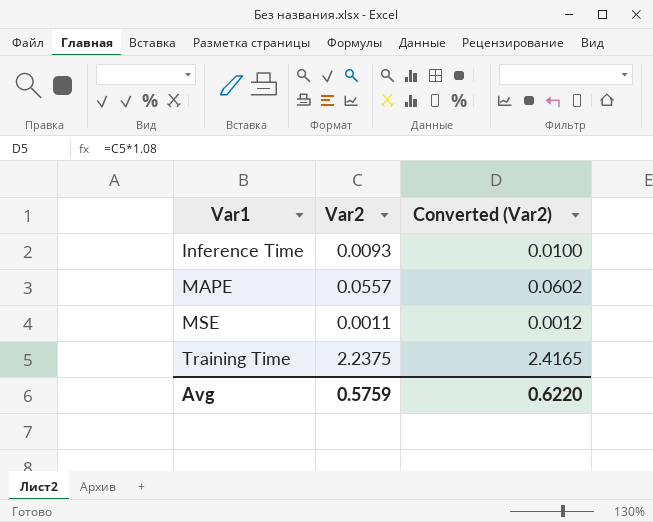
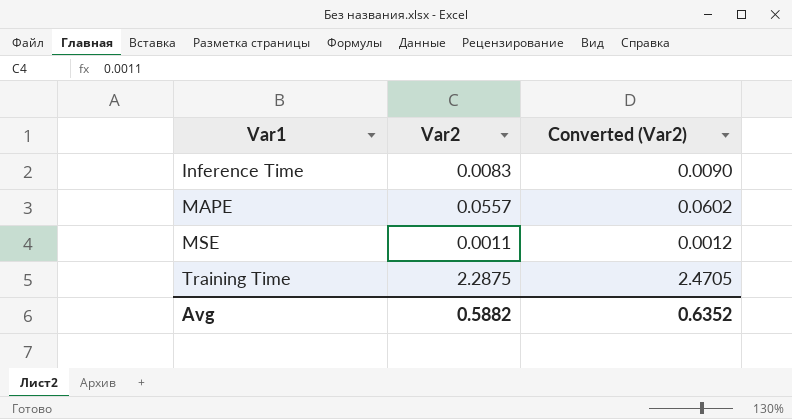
Inference Time | Var2: 0.0093 -> 0.0083
Inference Time | Converted (Var2): 0.0100 -> 0.0090
Training Time | Var2: 2.2375 -> 2.2875
Training Time | Converted (Var2): 2.4165 -> 2.4705
Avg | Var2: 0.5759 -> 0.5882
Avg | Converted (Var2): 0.6220 -> 0.6352

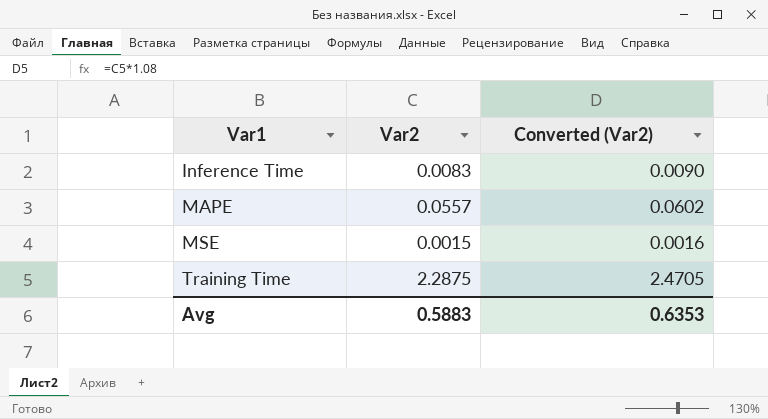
MSE | Var2: 0.0011 -> 0.0015
MSE | Converted (Var2): 0.0012 -> 0.0016
Avg | Var2: 0.5882 -> 0.5883
Avg | Converted (Var2): 0.6352 -> 0.6353

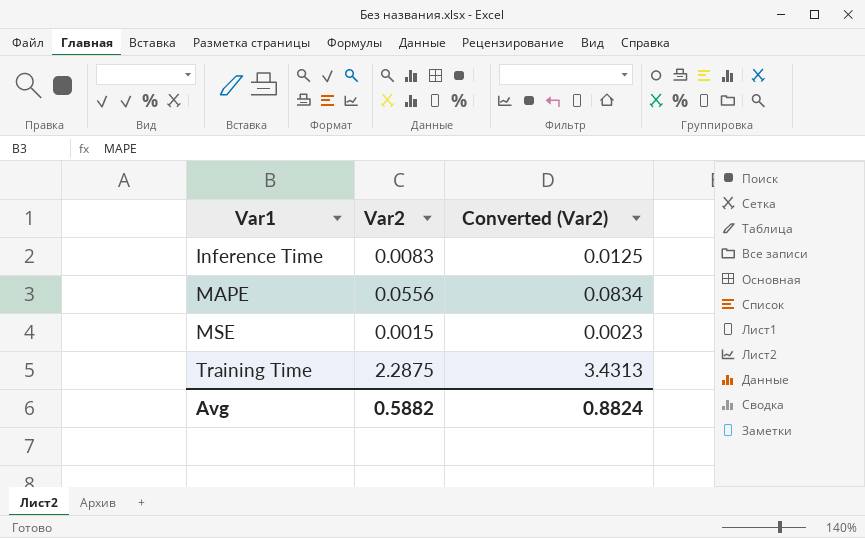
column Converted (Var2) | formula: [Var2] * 1.08 -> [Var2] * 1.5
MAPE | Var2: 0.0557 -> 0.0556
Avg | Var2: 0.5883 -> 0.5882
Avg | Converted (Var2): 0.6353 -> 0.8824

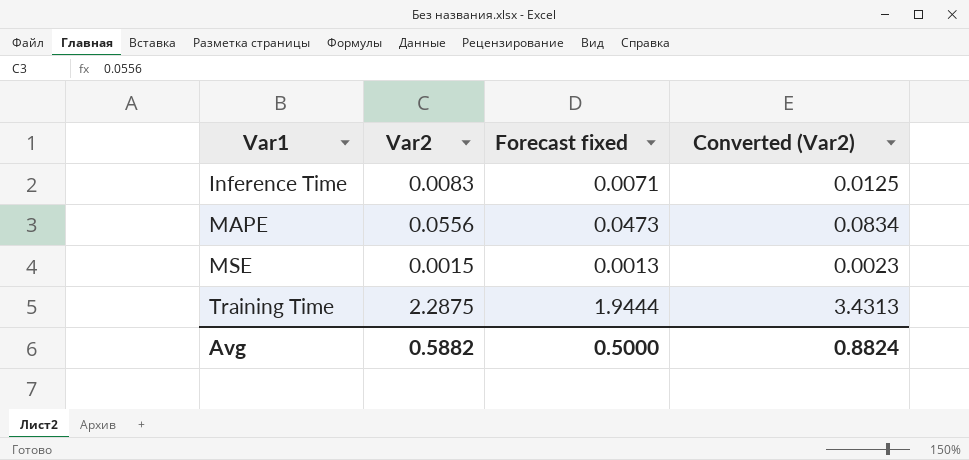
column Forecast fixed | formula: none -> [Var2] * 0.85

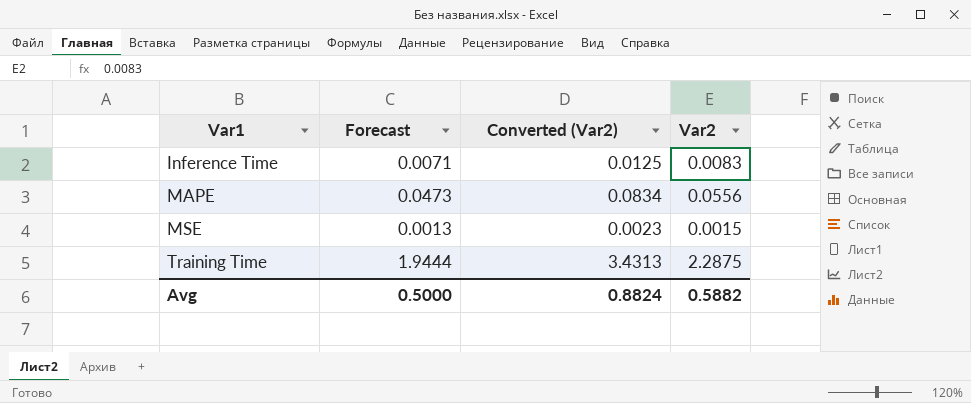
column name: Forecast fixed -> Forecast
column Var2 | position: 2 -> 4

